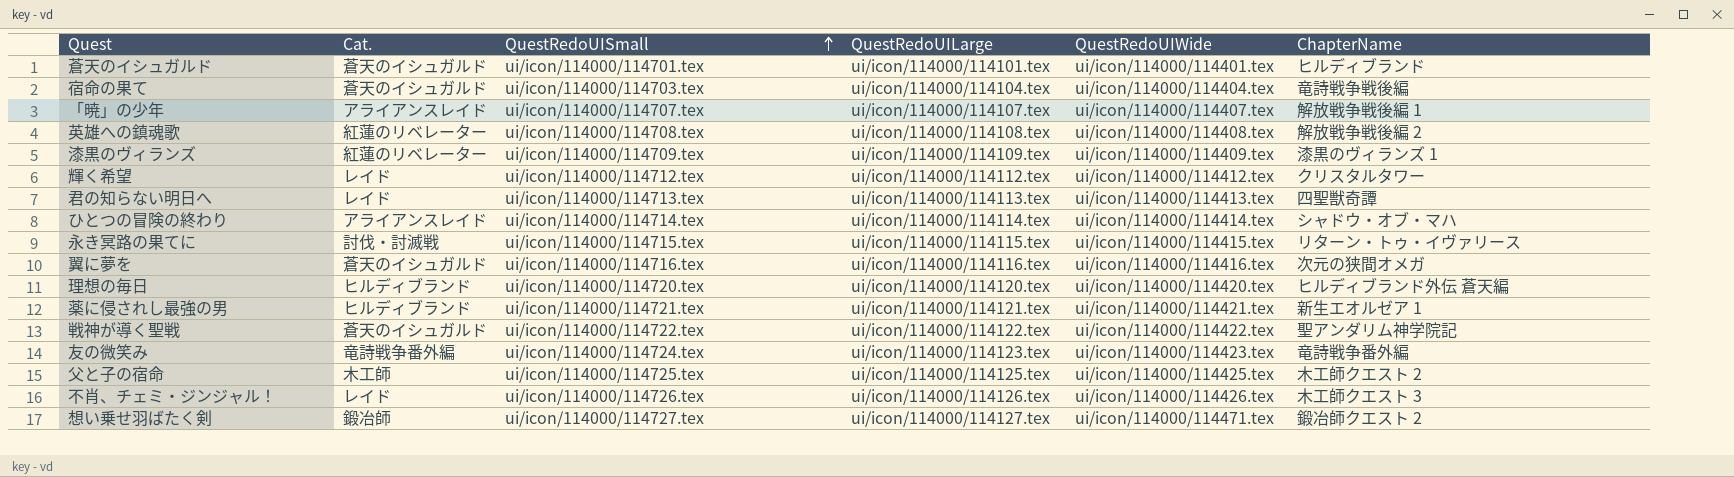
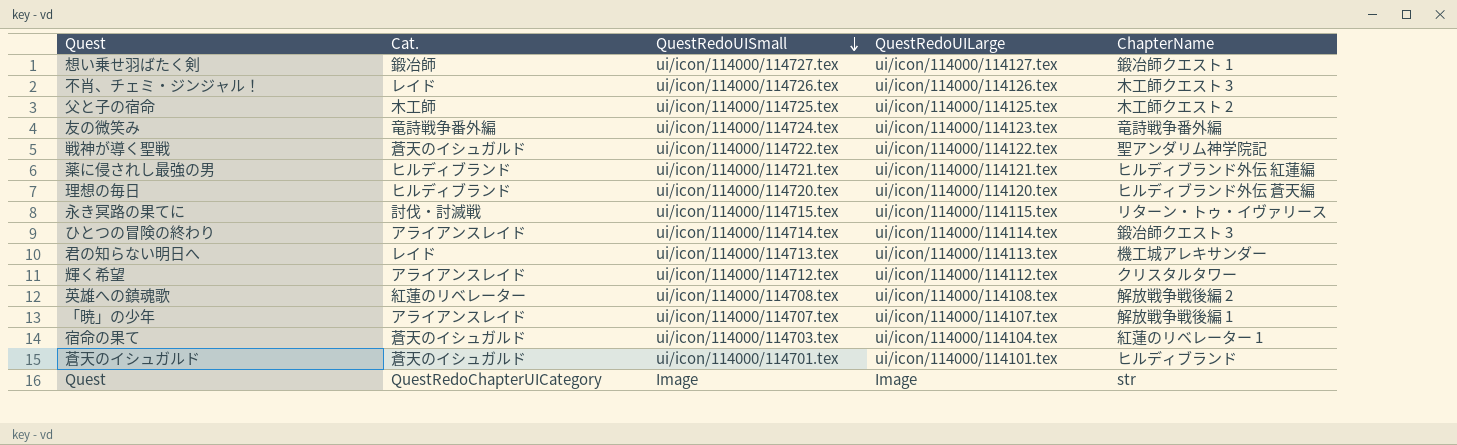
row order: QuestRedoUISmall ascending -> QuestRedoUISmall descending
column QuestRedoUIWide | position: 5 -> none
row 漆黒のヴィランズ: 紅蓮のリベレーター | ui/icon/114000/114709.tex | ui/icon/114000/114109.tex | ui/icon/114000/114409.tex | 漆黒のヴィランズ 1 -> none
row 翼に夢を: 蒼天のイシュガルド | ui/icon/114000/114716.tex | ui/icon/114000/114116.tex | ui/icon/114000/114416.tex | 次元の狭間オメガ -> none
想い乗せ羽ばたく剣 | ChapterName: 鍛冶師クエスト 2 -> 鍛冶師クエスト 1
薬に侵されし最強の男 | ChapterName: 新生エオルゼア 1 -> ヒルディブランド外伝 紅蓮編
ひとつの冒険の終わり | ChapterName: シャドウ・オブ・マハ -> 鍛冶師クエスト 3
君の知らない明日へ | ChapterName: 四聖獣奇譚 -> 機工城アレキサンダー
輝く希望 | Cat.: レイド -> アライアンスレイド
宿命の果て | ChapterName: 竜詩戦争戦後編 -> 紅蓮のリベレーター 1
row Quest: none -> QuestRedoChapterUICategory | Image | Image | str

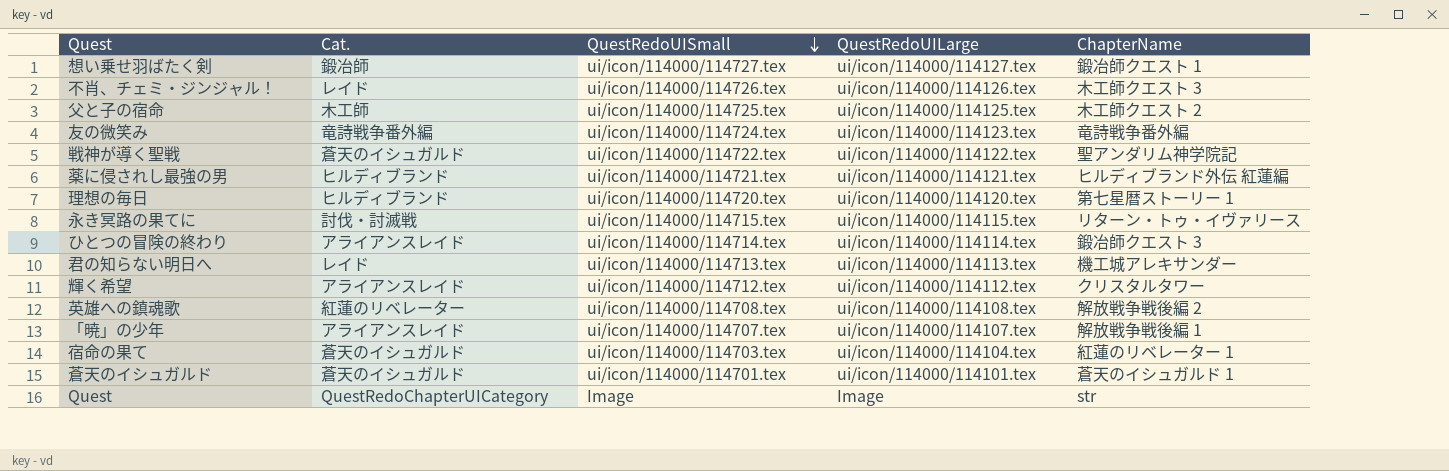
理想の毎日 | ChapterName: ヒルディブランド外伝 蒼天編 -> 第七星暦ストーリー 1
蒼天のイシュガルド | ChapterName: ヒルディブランド -> 蒼天のイシュガルド 1

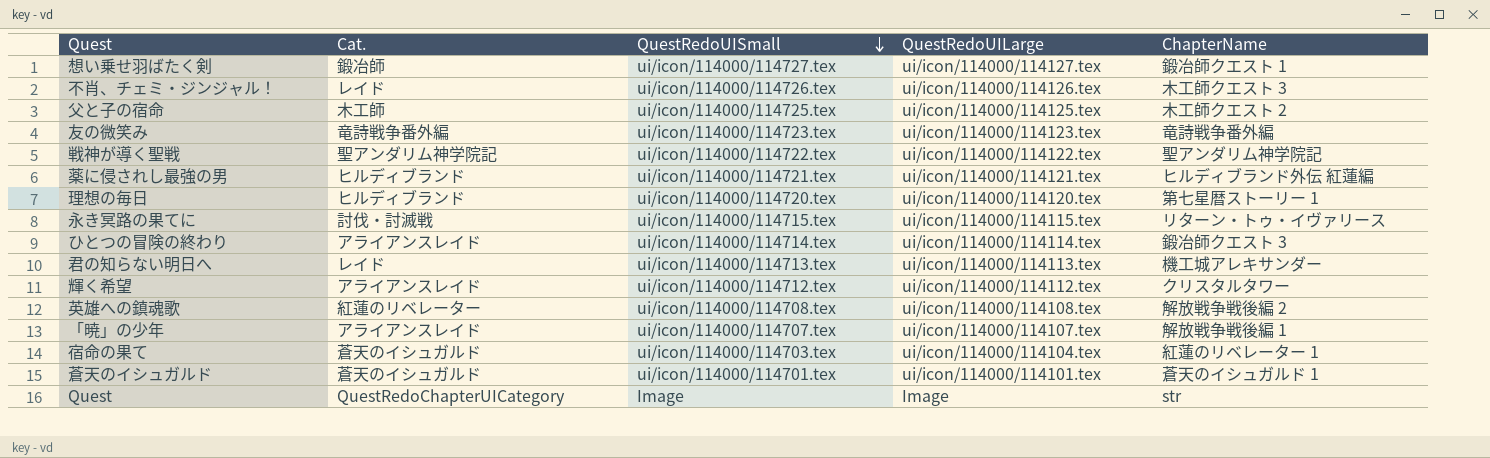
友の微笑み | QuestRedoUISmall: ui/icon/114000/114724.tex -> ui/icon/114000/114723.tex
戦神が導く聖戦 | Cat.: 蒼天のイシュガルド -> 聖アンダリム神学院記

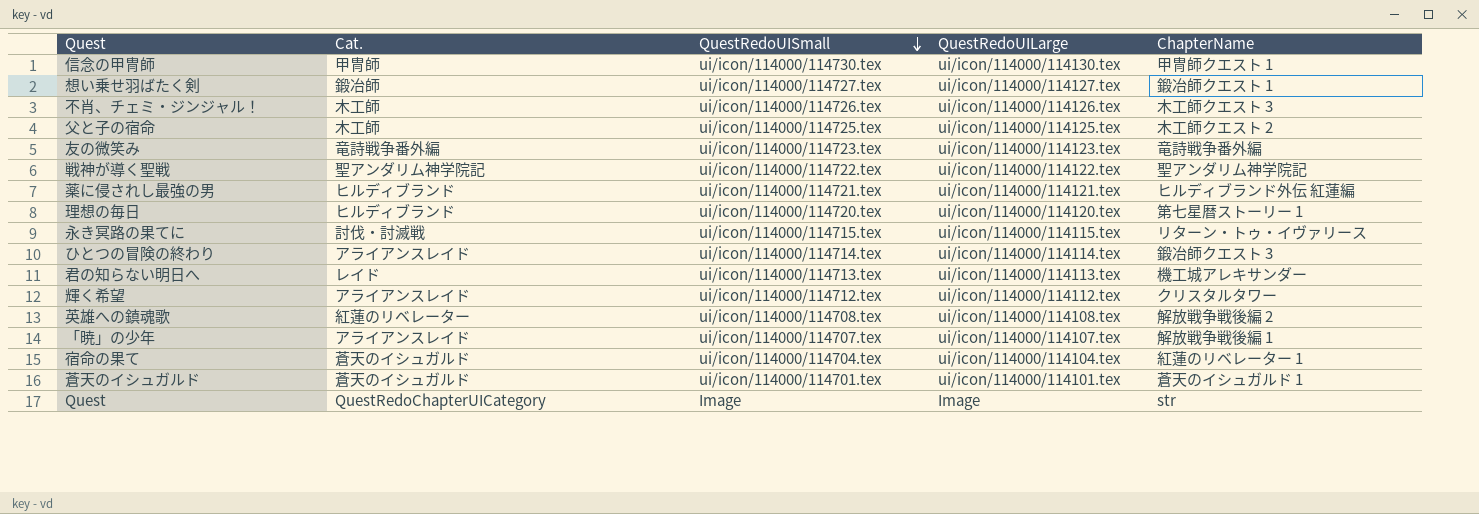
row 信念の甲冑師: none -> 甲冑師 | ui/icon/114000/114730.tex | ui/icon/114000/114130.tex | 甲冑師クエスト 1
不肖、チェミ・ジンジャル！ | Cat.: レイド -> 木工師
宿命の果て | QuestRedoUISmall: ui/icon/114000/114703.tex -> ui/icon/114000/114704.tex

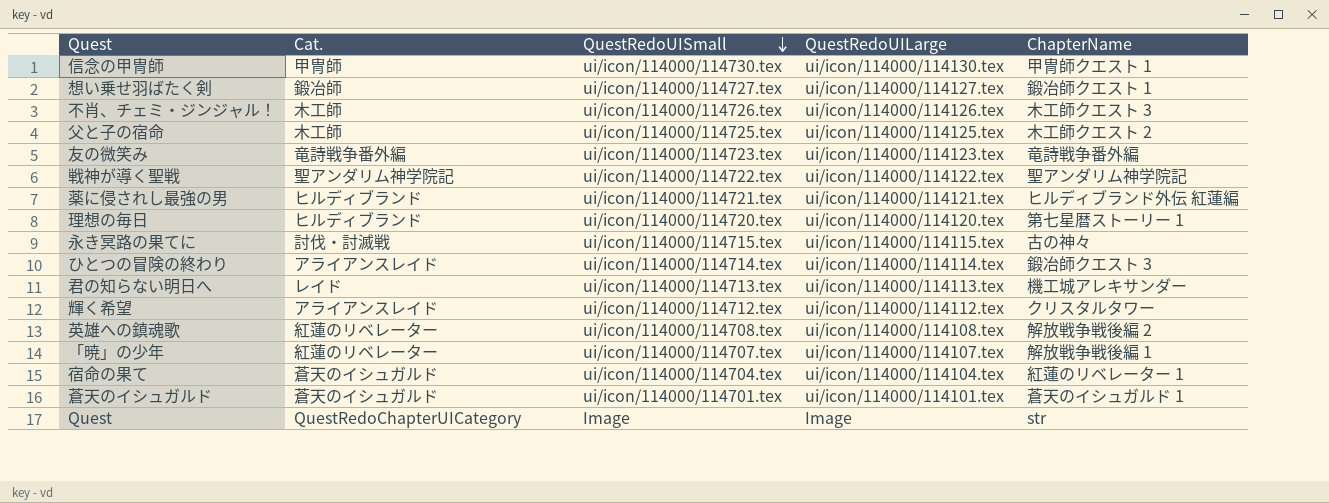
永き冥路の果てに | ChapterName: リターン・トゥ・イヴァリース -> 古の神々
「暁」の少年 | Cat.: アライアンスレイド -> 紅蓮のリベレーター

